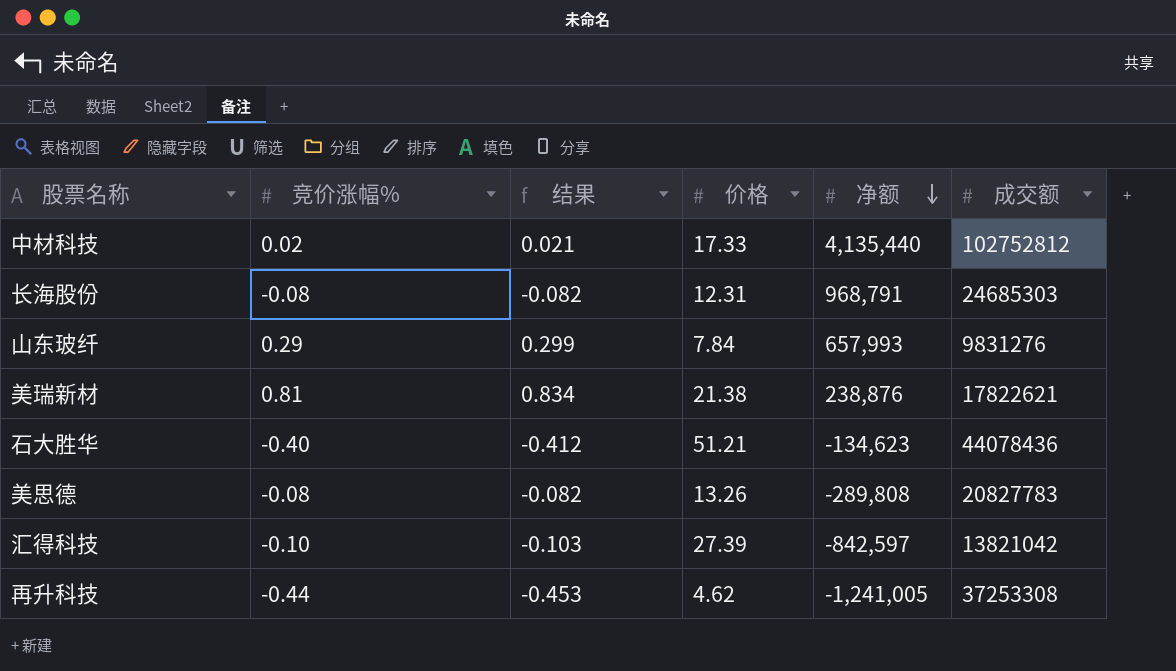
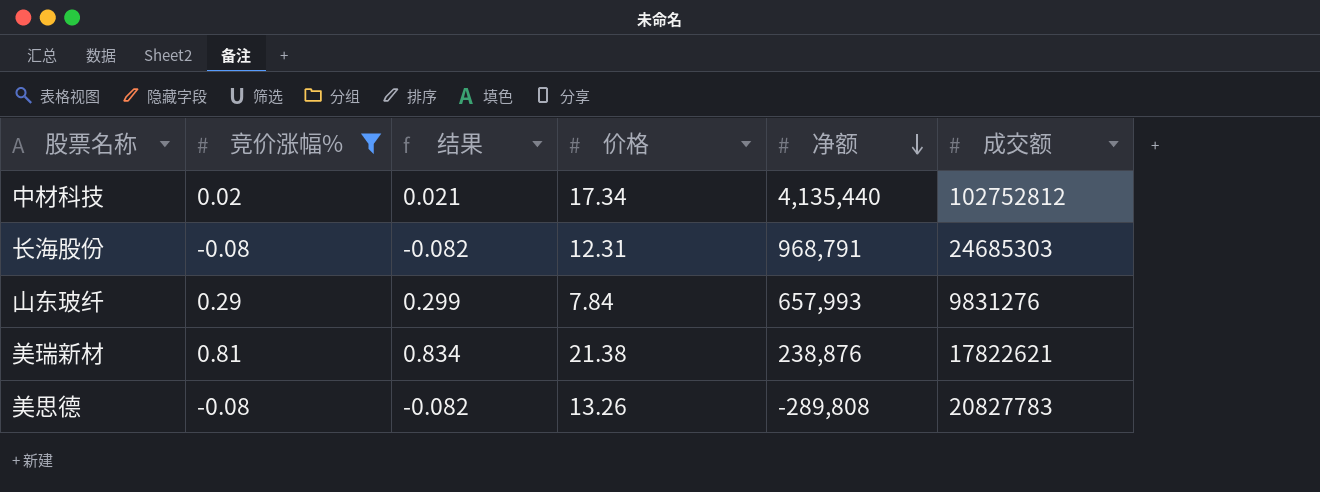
filter: none -> 竞价涨幅% >= -0.08
中材科技 | 价格: 17.33 -> 17.34

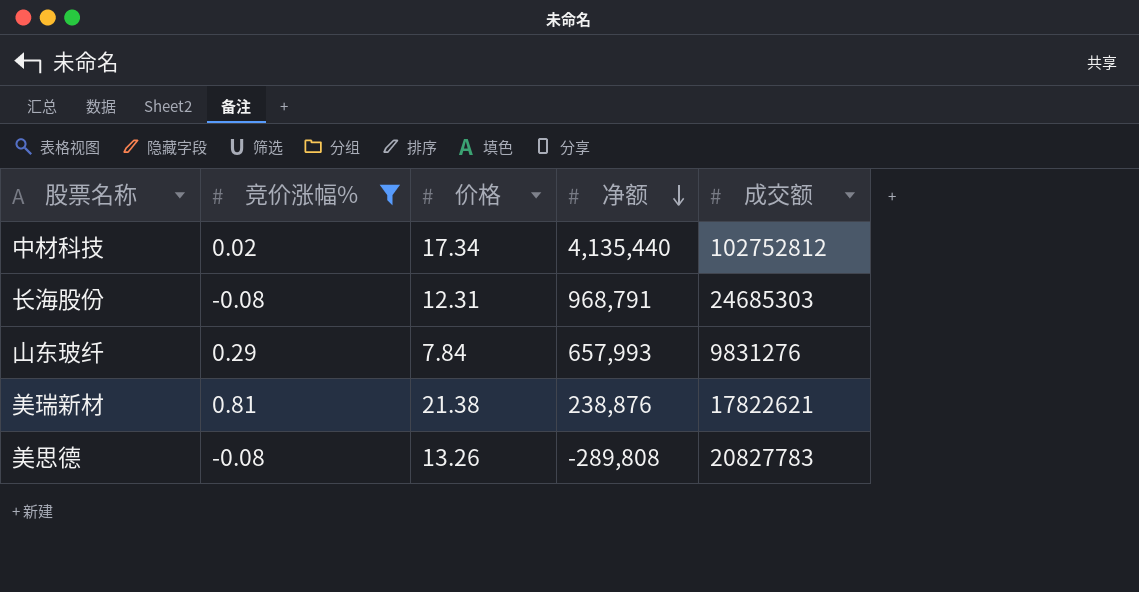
column 结果 | formula: [竞价涨幅%] * 1.03 -> none

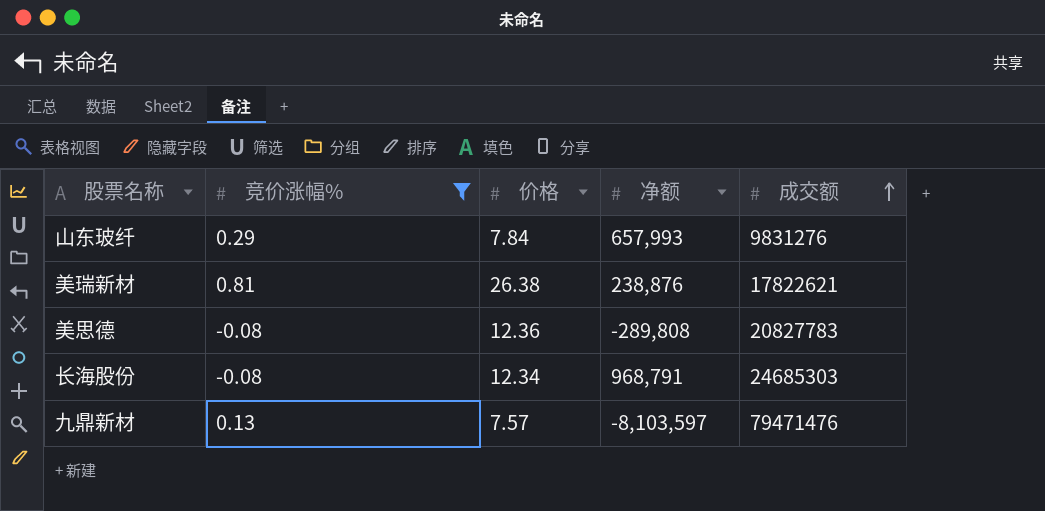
row order: 净额 descending -> 成交额 ascending
row 中材科技: 0.02 | 17.34 | 4,135,440 | 102752812 -> none
美瑞新材 | 价格: 21.38 -> 26.38
美思德 | 价格: 13.26 -> 12.36
长海股份 | 价格: 12.31 -> 12.34
row 九鼎新材: none -> 0.13 | 7.57 | -8,103,597 | 79471476

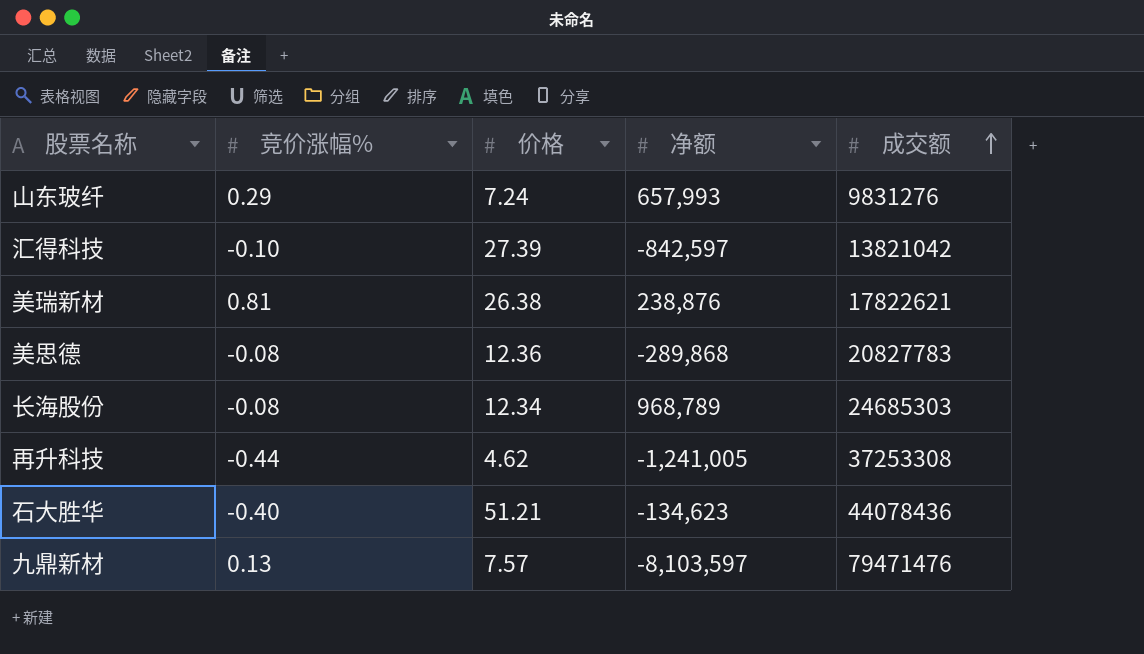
filter: 竞价涨幅% >= -0.08 -> none
山东玻纤 | 价格: 7.84 -> 7.24
美思德 | 净额: -289,808 -> -289,868
长海股份 | 净额: 968,791 -> 968,789

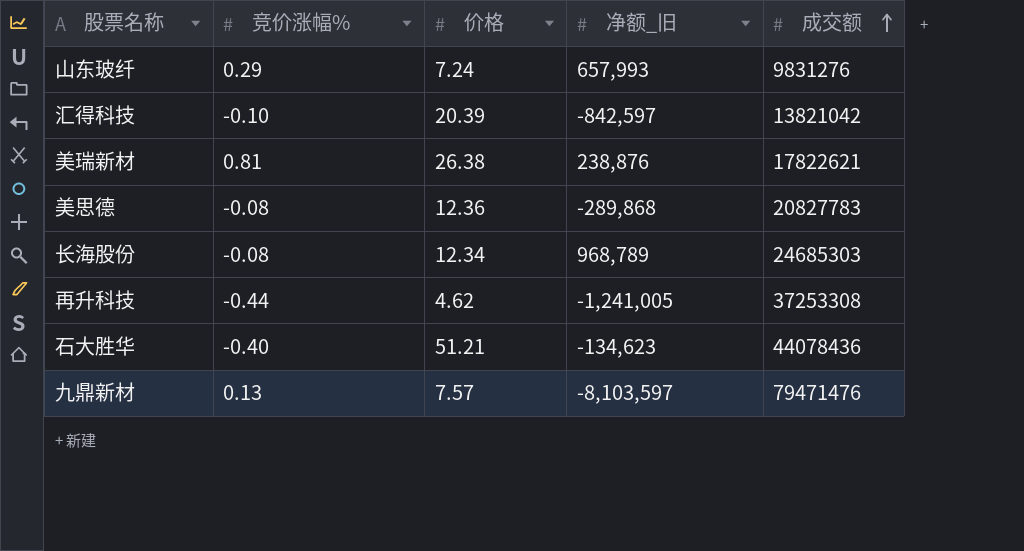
column name: 净额 -> 净额_旧
汇得科技 | 价格: 27.39 -> 20.39

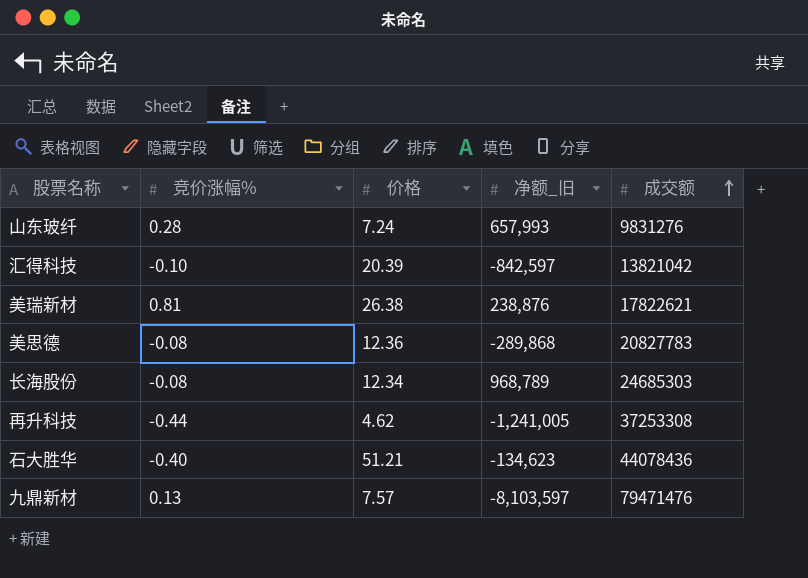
山东玻纤 | 竞价涨幅%: 0.29 -> 0.28

